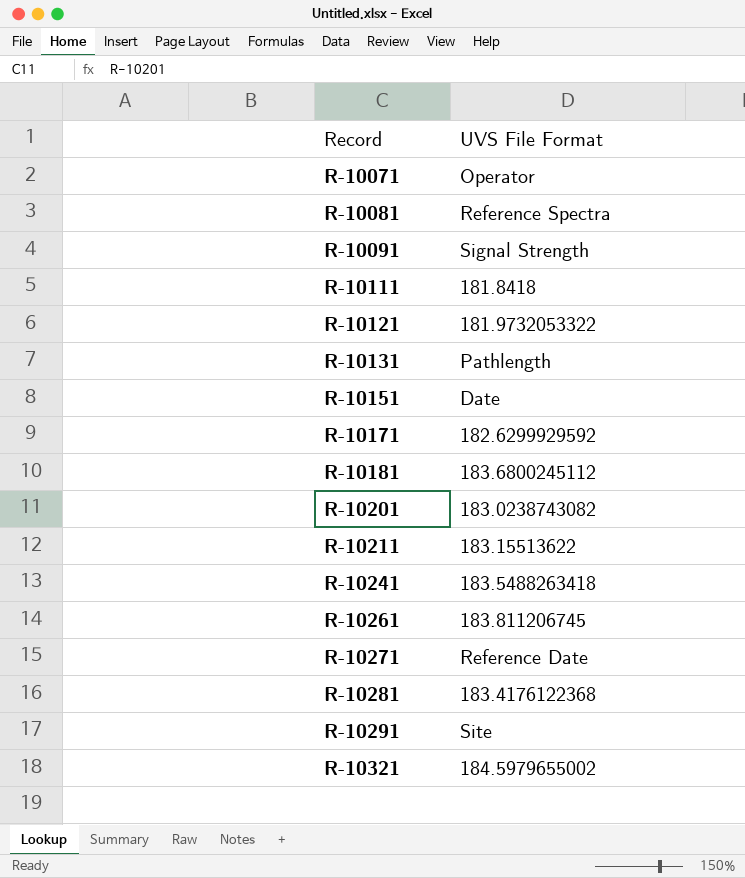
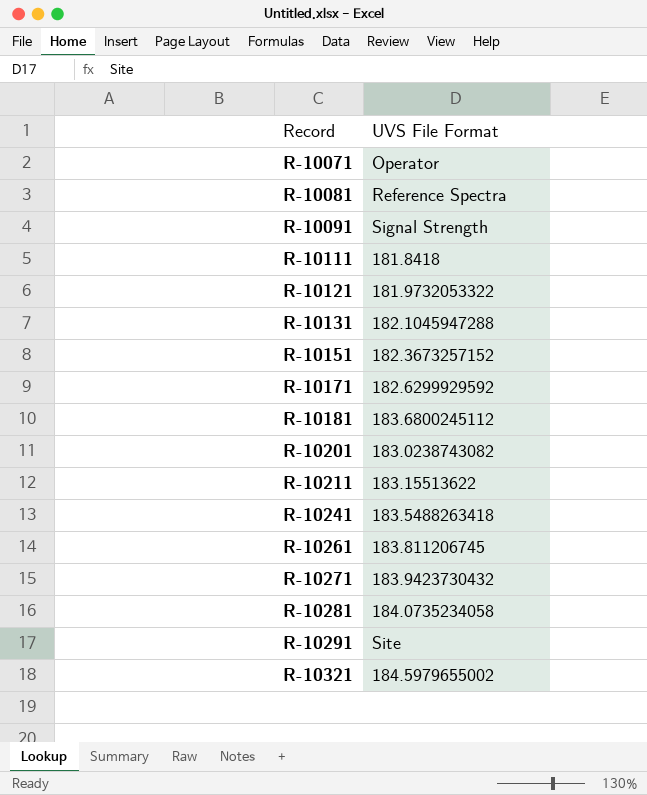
R-10131 | UVS File Format: Pathlength -> 182.1045947288
R-10151 | UVS File Format: Date -> 182.3673257152
R-10271 | UVS File Format: Reference Date -> 183.9423730432
R-10281 | UVS File Format: 183.4176122368 -> 184.0735234058

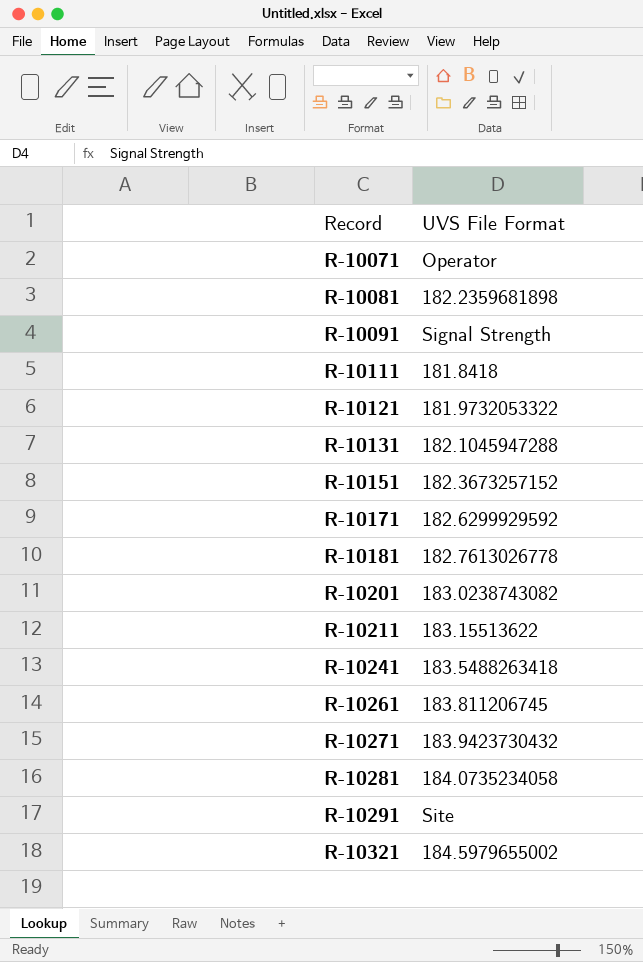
R-10081 | UVS File Format: Reference Spectra -> 182.2359681898
R-10181 | UVS File Format: 183.6800245112 -> 182.7613026778

